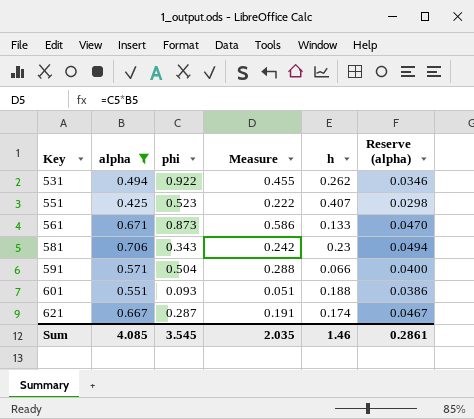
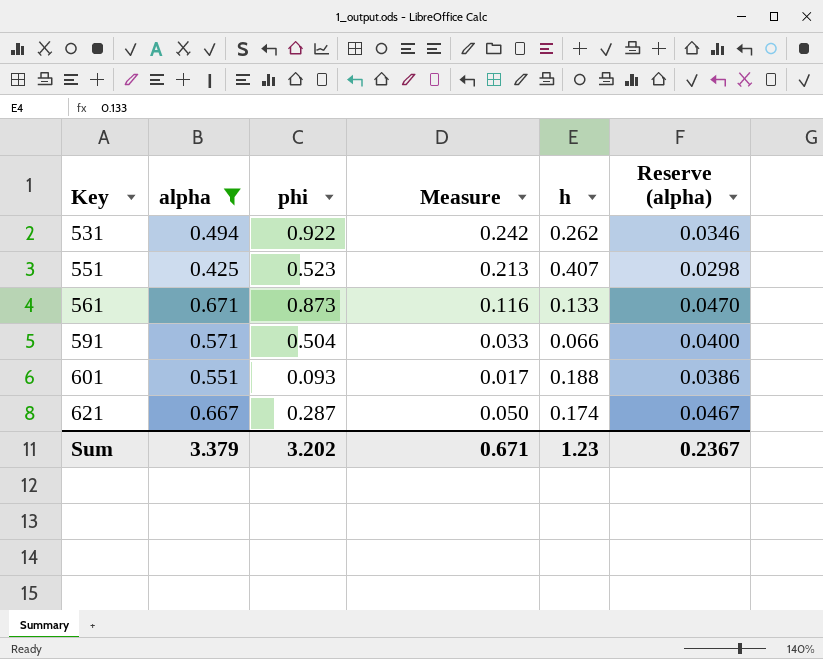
column Measure | formula: [alpha] * [phi] -> [phi] * [h]
row 581: 0.706 | 0.343 | 0.242 | 0.23 | 0.0494 -> none
Sum | alpha: 4.085 -> 3.379
Sum | phi: 3.545 -> 3.202
Sum | Measure: 2.035 -> 0.671
Sum | h: 1.46 -> 1.23
Sum | Reserve (alpha): 0.2861 -> 0.2367

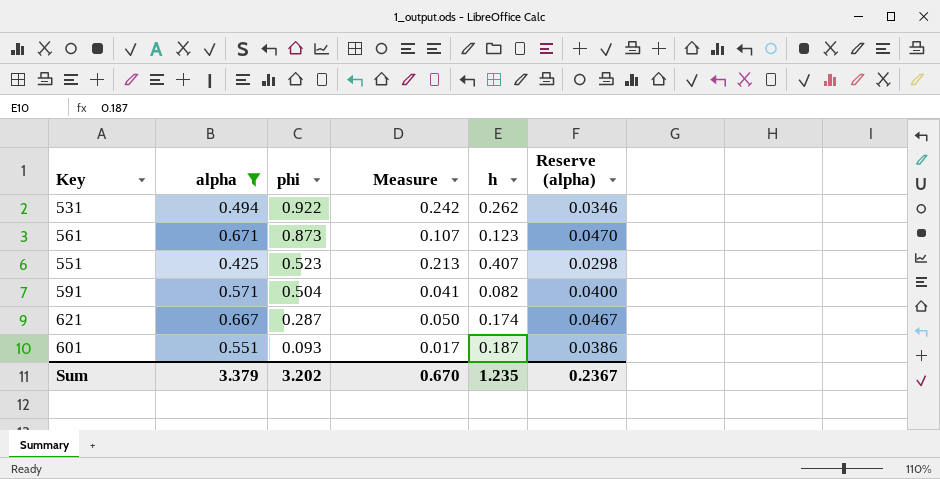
row order: Key ascending -> phi descending
561 | Measure: 0.116 -> 0.107
561 | h: 0.133 -> 0.123
591 | Measure: 0.033 -> 0.041
591 | h: 0.066 -> 0.082
601 | h: 0.188 -> 0.187
Sum | Measure: 0.671 -> 0.670
Sum | h: 1.23 -> 1.235

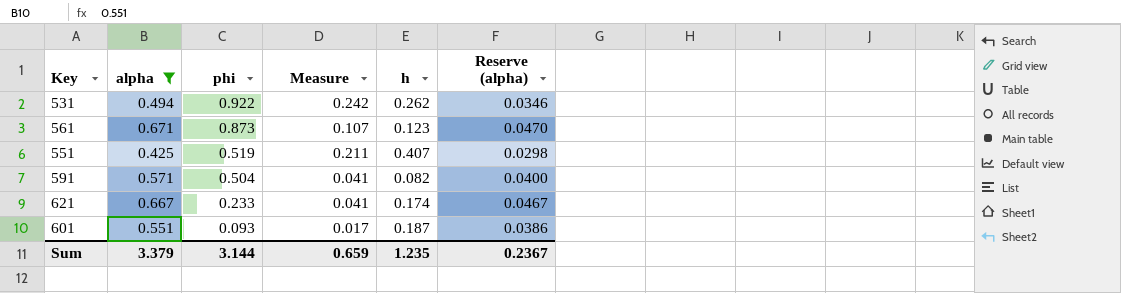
551 | phi: 0.523 -> 0.519
551 | Measure: 0.213 -> 0.211
621 | phi: 0.287 -> 0.233
621 | Measure: 0.050 -> 0.041
Sum | phi: 3.202 -> 3.144
Sum | Measure: 0.670 -> 0.659

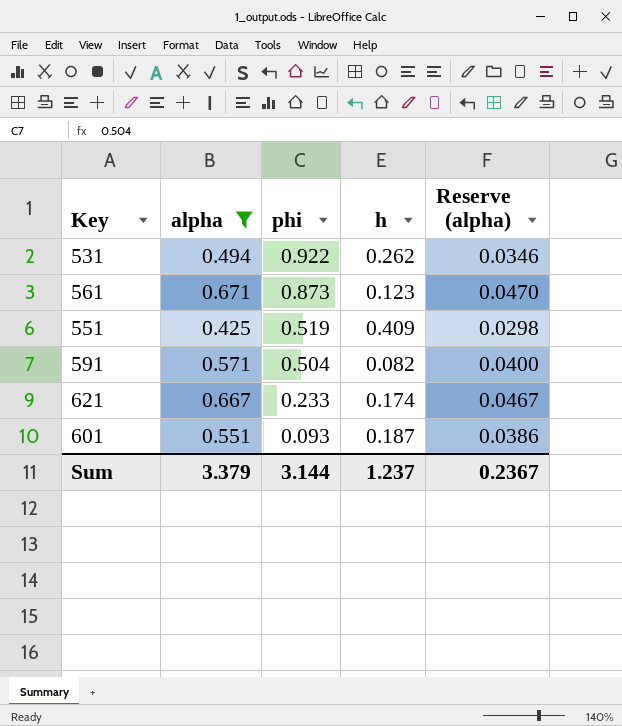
column Measure | formula: [phi] * [h] -> none
551 | h: 0.407 -> 0.409
Sum | h: 1.235 -> 1.237

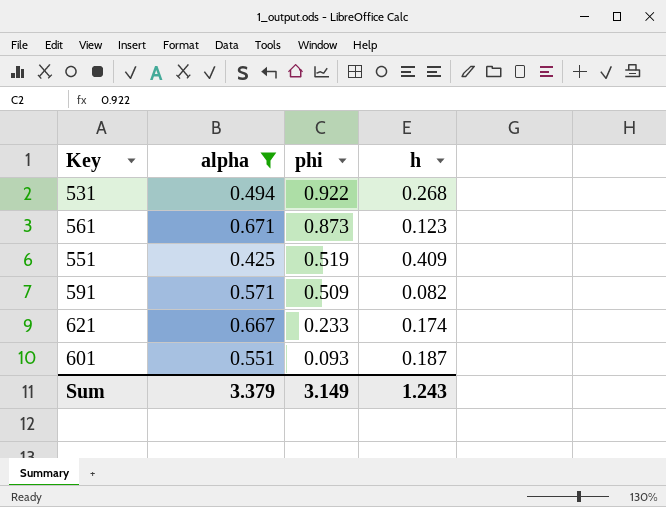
column Reserve (alpha) | formula: [alpha] * 0.07 -> none
531 | h: 0.262 -> 0.268
591 | phi: 0.504 -> 0.509
Sum | phi: 3.144 -> 3.149
Sum | h: 1.237 -> 1.243

